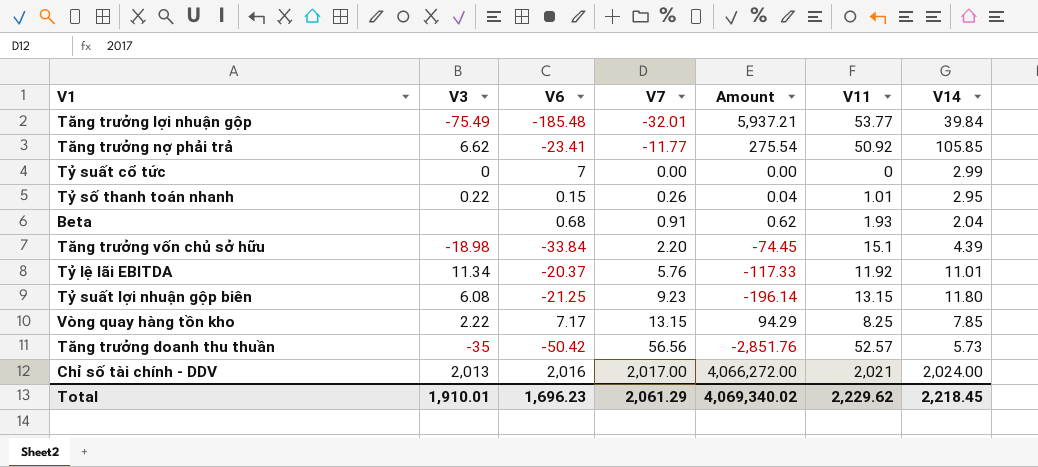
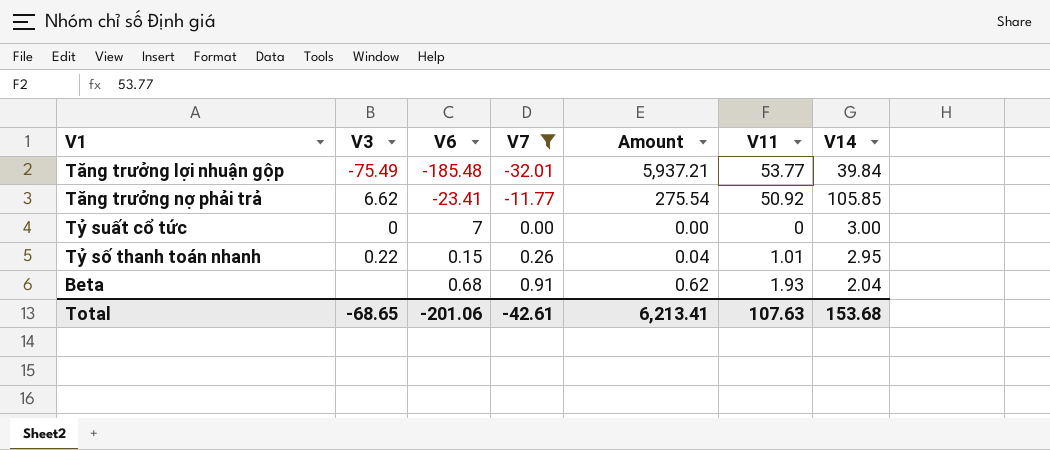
filter: none -> V7 <= 0.91
Tỷ suất cổ tức | V14: 2.99 -> 3.00
Total | V3: 1,910.01 -> -68.65
Total | V6: 1,696.23 -> -201.06
Total | V7: 2,061.29 -> -42.61
Total | Amount: 4,069,340.02 -> 6,213.41
Total | V11: 2,229.62 -> 107.63
Total | V14: 2,218.45 -> 153.68

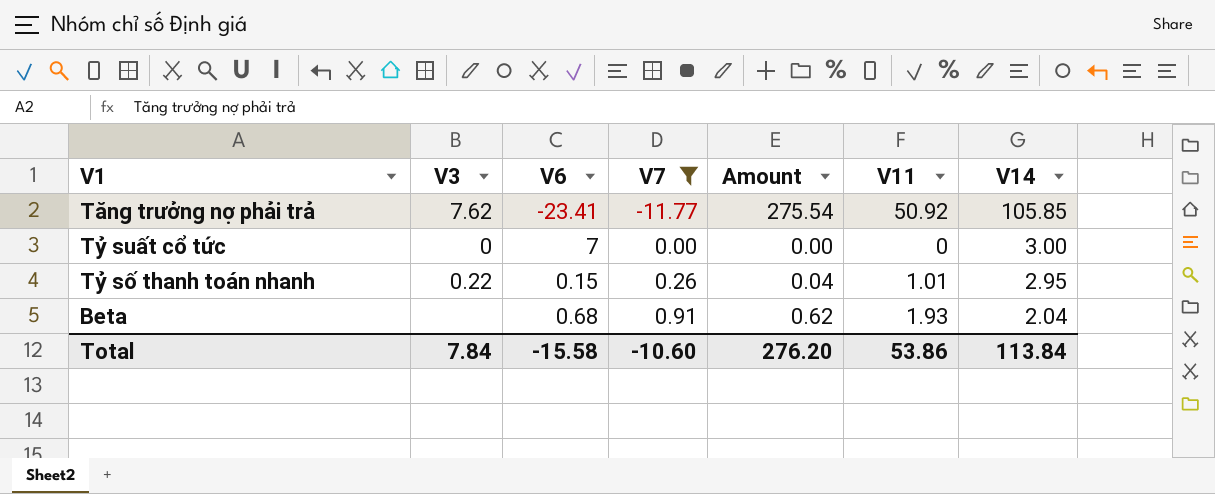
row Tăng trưởng lợi nhuận gộp: -75.49 | -185.48 | -32.01 | 5,937.21 | 53.77 | 39.84 -> none
Tăng trưởng nợ phải trả | V3: 6.62 -> 7.62
Total | V3: -68.65 -> 7.84
Total | V6: -201.06 -> -15.58
Total | V7: -42.61 -> -10.60
Total | Amount: 6,213.41 -> 276.20
Total | V11: 107.63 -> 53.86
Total | V14: 153.68 -> 113.84

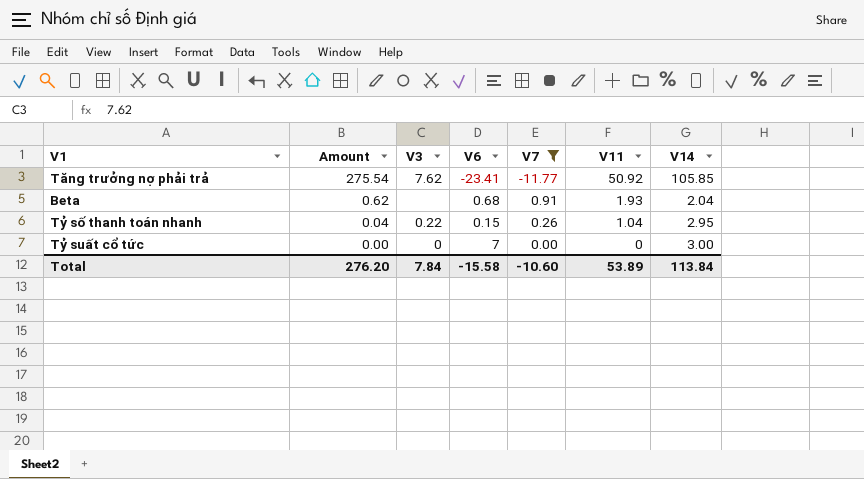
row order: V7 ascending -> Amount descending
column Amount | position: 5 -> 2
Tỷ số thanh toán nhanh | V11: 1.01 -> 1.04
Total | V11: 53.86 -> 53.89

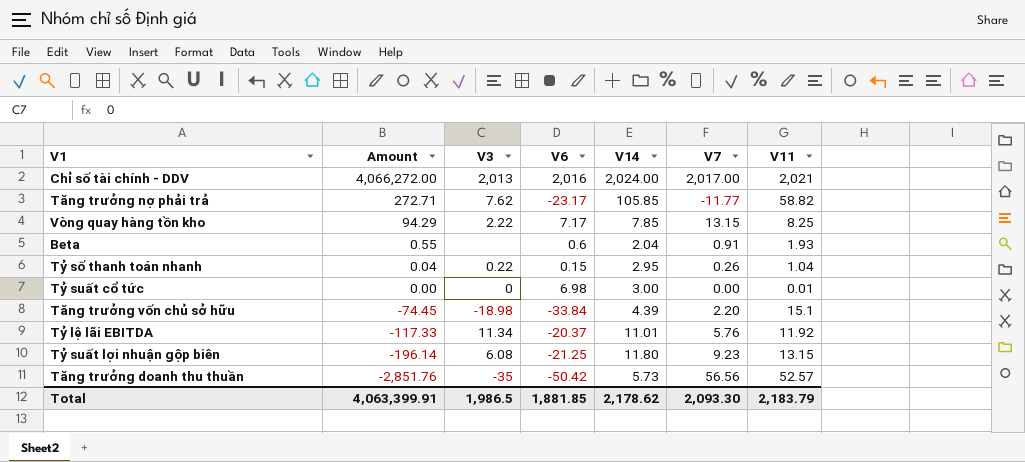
filter: V7 <= 0.91 -> none
column V14 | position: 7 -> 5
Tăng trưởng nợ phải trả | Amount: 275.54 -> 272.71
Tăng trưởng nợ phải trả | V6: -23.41 -> -23.17
Tăng trưởng nợ phải trả | V11: 50.92 -> 58.82
Beta | Amount: 0.62 -> 0.55
Beta | V6: 0.68 -> 0.6
Tỷ suất cổ tức | V6: 7 -> 6.98
Tỷ suất cổ tức | V11: 0 -> 0.01
Total | Amount: 276.20 -> 4,063,399.91
Total | V3: 7.84 -> 1,986.5
Total | V6: -15.58 -> 1,881.85
Total | V14: 113.84 -> 2,178.62
Total | V7: -10.60 -> 2,093.30
Total | V11: 53.89 -> 2,183.79

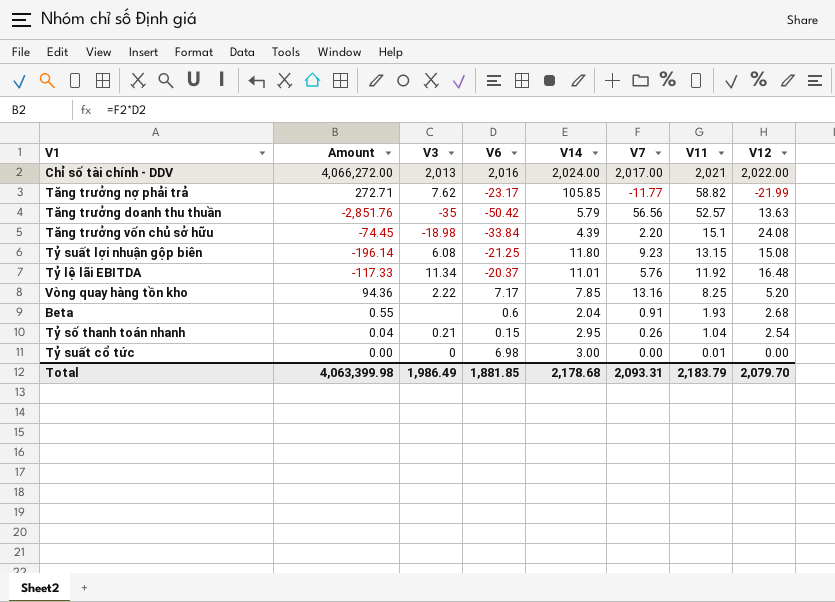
row order: Amount descending -> V11 descending
column V12 | position: none -> 8
Tăng trưởng doanh thu thuần | V14: 5.73 -> 5.79
Vòng quay hàng tồn kho | Amount: 94.29 -> 94.36
Vòng quay hàng tồn kho | V7: 13.15 -> 13.16
Tỷ số thanh toán nhanh | V3: 0.22 -> 0.21
Total | Amount: 4,063,399.91 -> 4,063,399.98
Total | V3: 1,986.5 -> 1,986.49
Total | V14: 2,178.62 -> 2,178.68
Total | V7: 2,093.30 -> 2,093.31

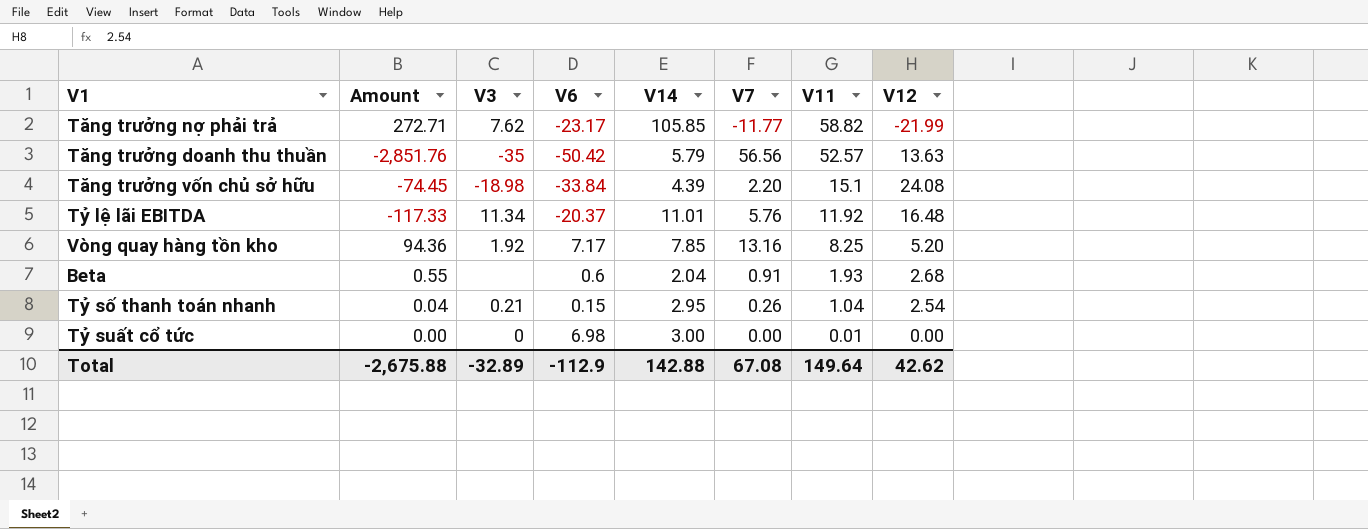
row Chỉ số tài chính - DDV: 4,066,272.00 | 2,013 | 2,016 | 2,024.00 | 2,017.00 | 2,021 | 2,022.00 -> none
row Tỷ suất lợi nhuận gộp biên: -196.14 | 6.08 | -21.25 | 11.80 | 9.23 | 13.15 | 15.08 -> none
Vòng quay hàng tồn kho | V3: 2.22 -> 1.92
Total | Amount: 4,063,399.98 -> -2,675.88
Total | V3: 1,986.49 -> -32.89
Total | V6: 1,881.85 -> -112.9
Total | V14: 2,178.68 -> 142.88
Total | V7: 2,093.31 -> 67.08
Total | V11: 2,183.79 -> 149.64
Total | V12: 2,079.70 -> 42.62

